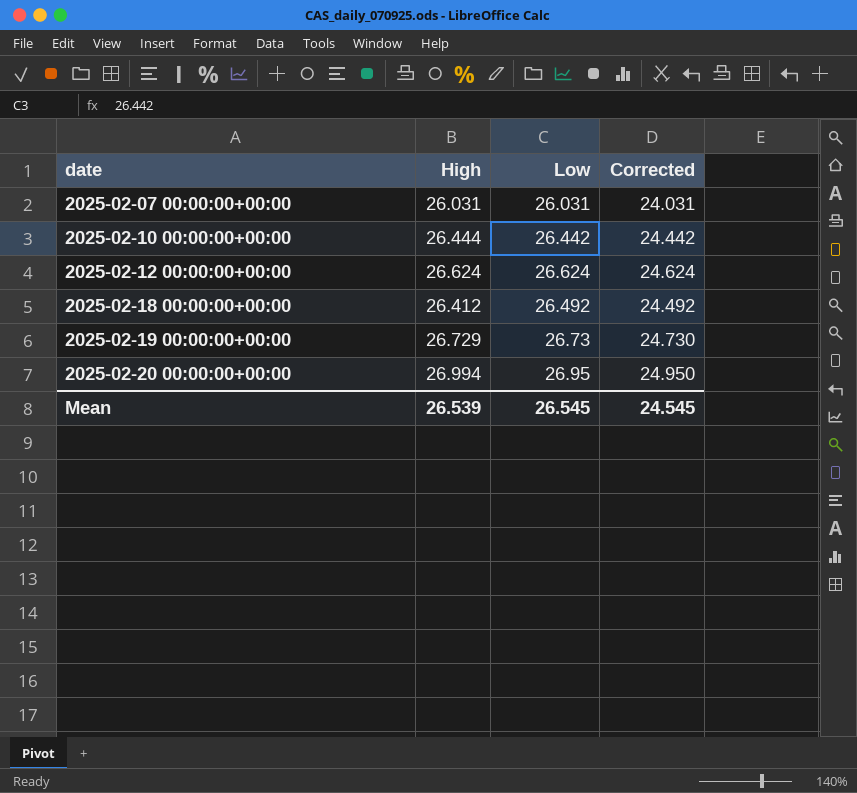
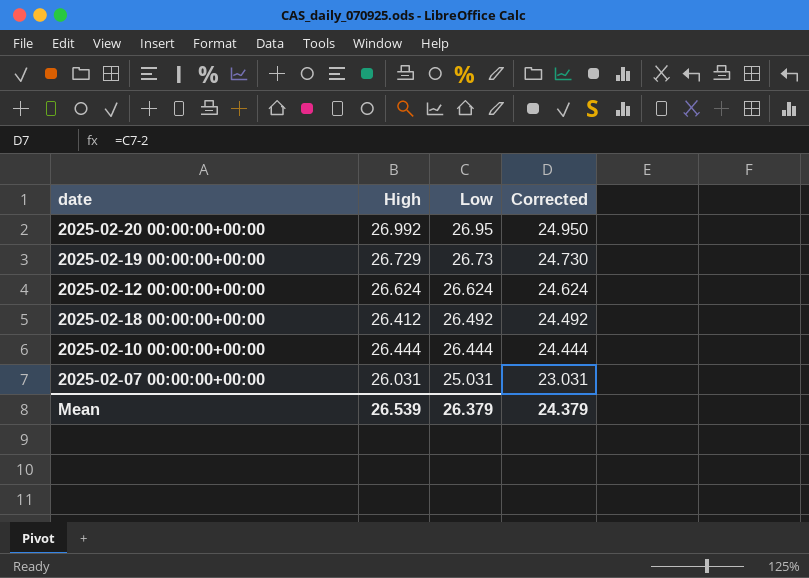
row order: date ascending -> Low descending
2025-02-20 00:00:00+00:00 | High: 26.994 -> 26.992
2025-02-10 00:00:00+00:00 | Low: 26.442 -> 26.444
2025-02-10 00:00:00+00:00 | Corrected: 24.442 -> 24.444
2025-02-07 00:00:00+00:00 | Low: 26.031 -> 25.031
2025-02-07 00:00:00+00:00 | Corrected: 24.031 -> 23.031
Mean | Low: 26.545 -> 26.379
Mean | Corrected: 24.545 -> 24.379

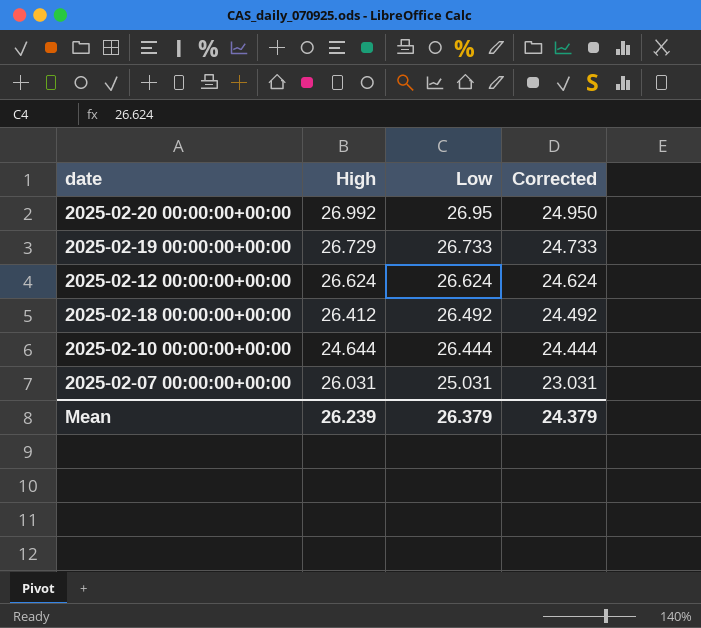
2025-02-19 00:00:00+00:00 | Low: 26.73 -> 26.733
2025-02-19 00:00:00+00:00 | Corrected: 24.730 -> 24.733
2025-02-10 00:00:00+00:00 | High: 26.444 -> 24.644
Mean | High: 26.539 -> 26.239

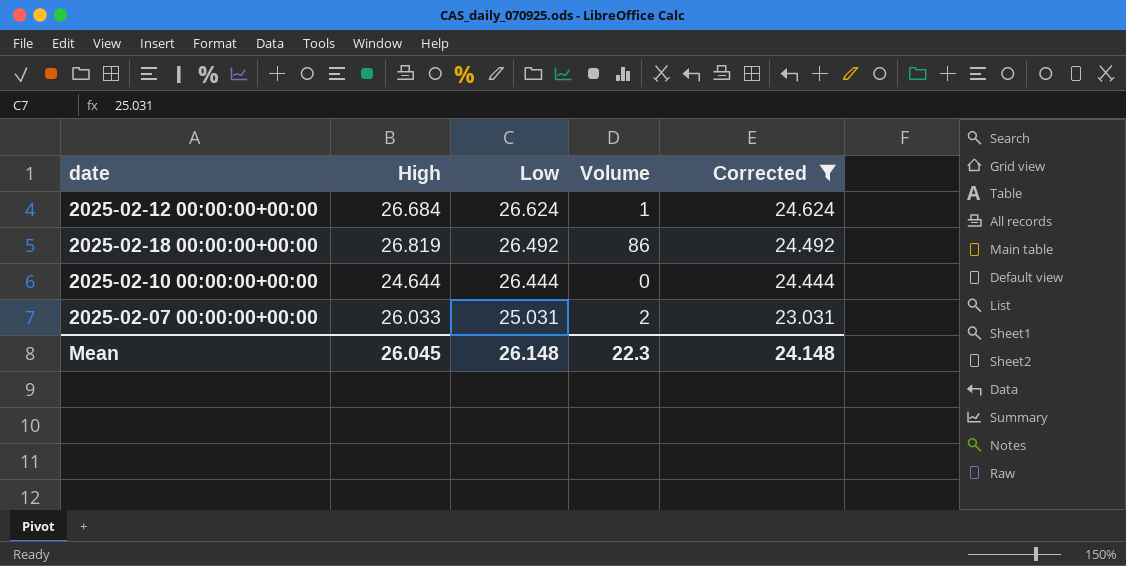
filter: none -> Corrected <= 24.624
column Volume | position: none -> 4
2025-02-12 00:00:00+00:00 | High: 26.624 -> 26.684
2025-02-18 00:00:00+00:00 | High: 26.412 -> 26.819
2025-02-07 00:00:00+00:00 | High: 26.031 -> 26.033
Mean | High: 26.239 -> 26.045
Mean | Low: 26.379 -> 26.148
Mean | Corrected: 24.379 -> 24.148

